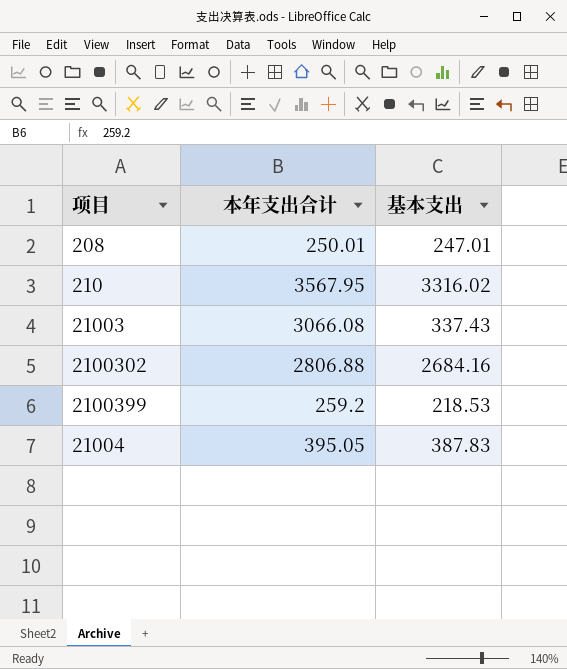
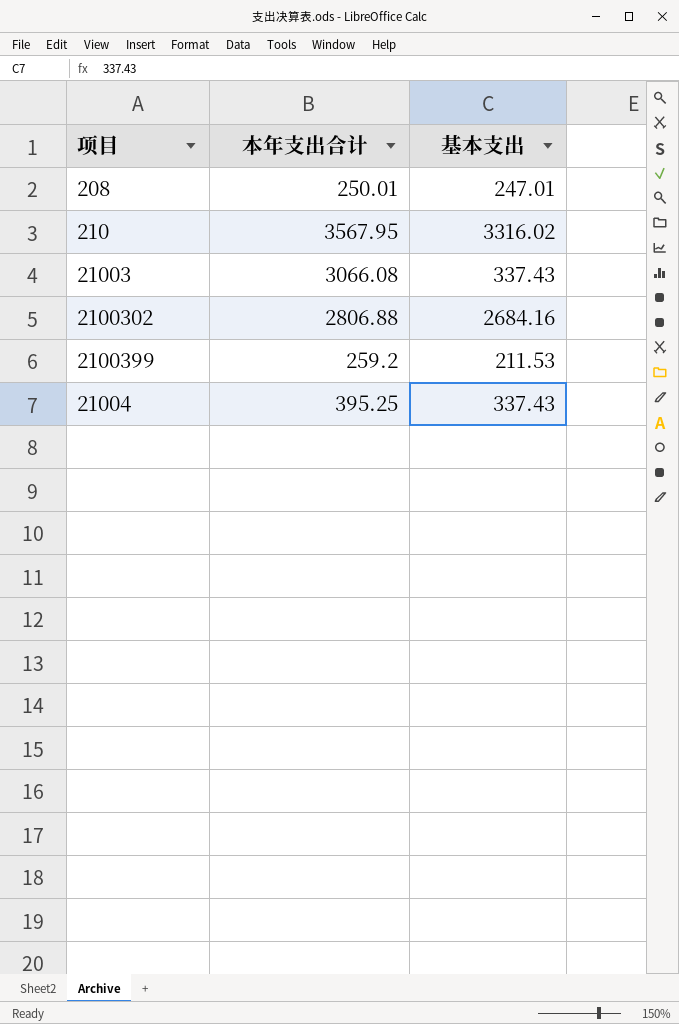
2100399 | 基本支出: 218.53 -> 211.53
21004 | 本年支出合计: 395.05 -> 395.25
21004 | 基本支出: 387.83 -> 337.43

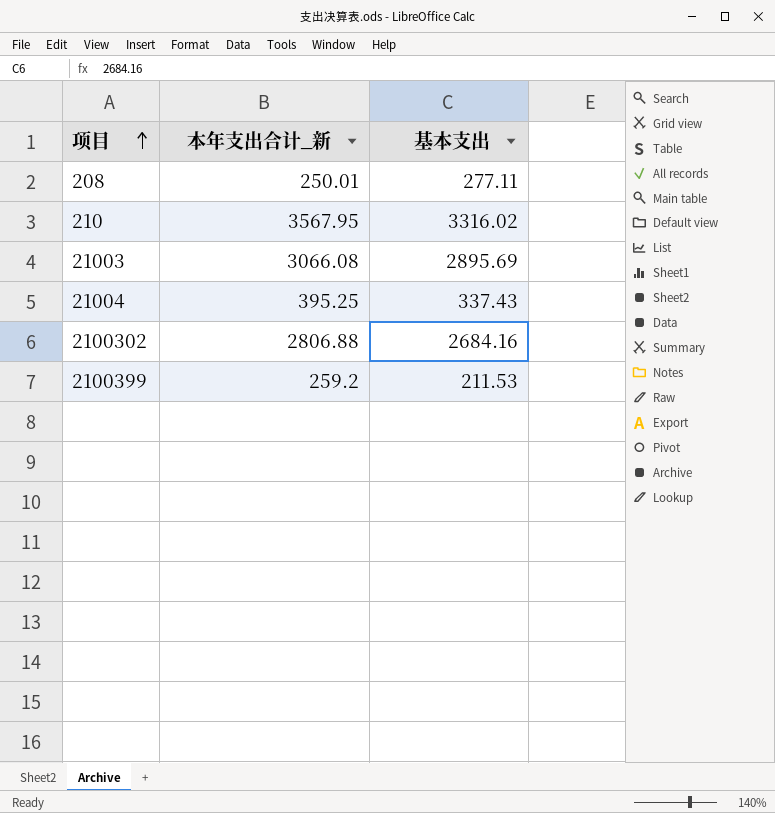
row order: none -> 项目 ascending
column name: 本年支出合计 -> 本年支出合计_新
208 | 基本支出: 247.01 -> 277.11
21003 | 基本支出: 337.43 -> 2895.69

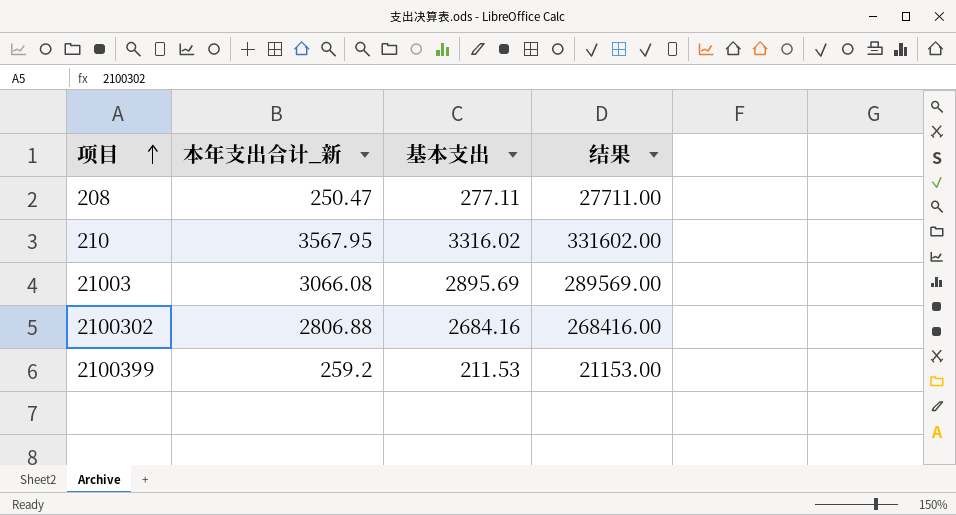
column 结果 | formula: none -> [基本支出] * 100
row 21004: 395.25 | 337.43 -> none
208 | 本年支出合计_新: 250.01 -> 250.47

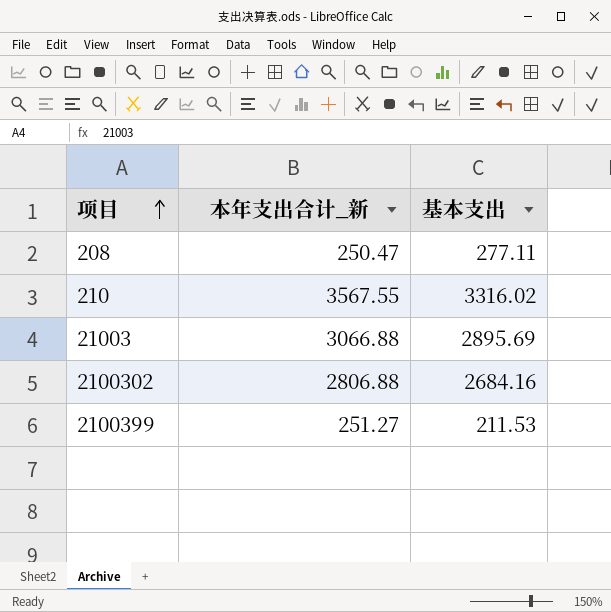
column 结果 | formula: [基本支出] * 100 -> none
210 | 本年支出合计_新: 3567.95 -> 3567.55
21003 | 本年支出合计_新: 3066.08 -> 3066.88
2100399 | 本年支出合计_新: 259.2 -> 251.27

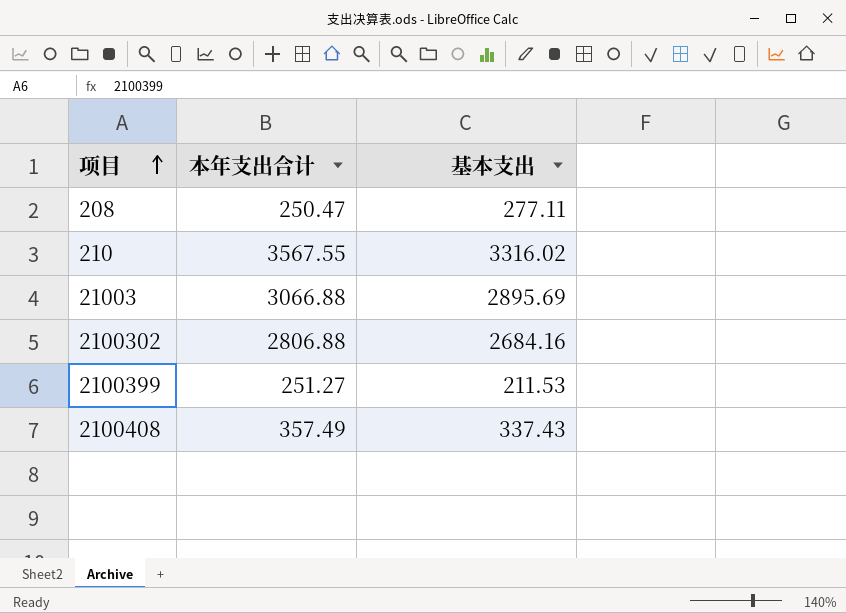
column name: 本年支出合计_新 -> 本年支出合计
row 2100408: none -> 357.49 | 337.43

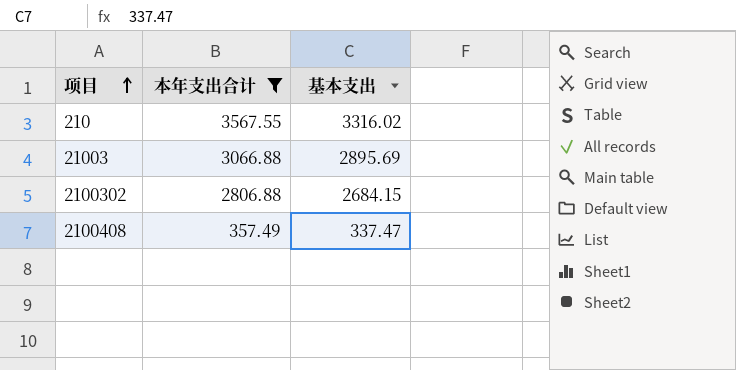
filter: none -> 本年支出合计 >= 357.49
2100302 | 基本支出: 2684.16 -> 2684.15
2100408 | 基本支出: 337.43 -> 337.47

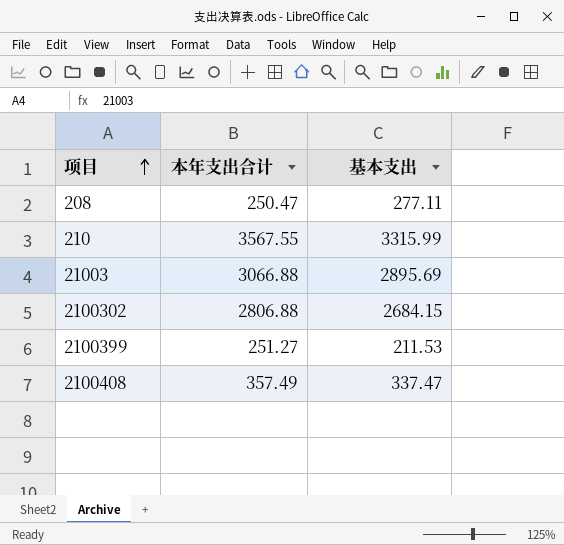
filter: 本年支出合计 >= 357.49 -> none
210 | 基本支出: 3316.02 -> 3315.99

